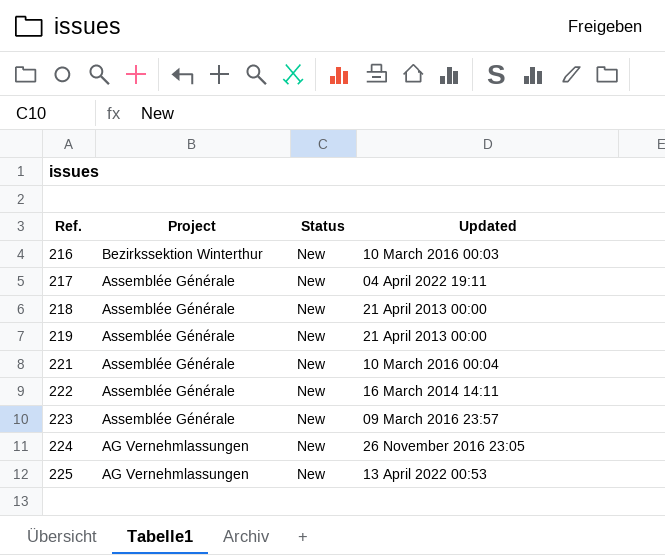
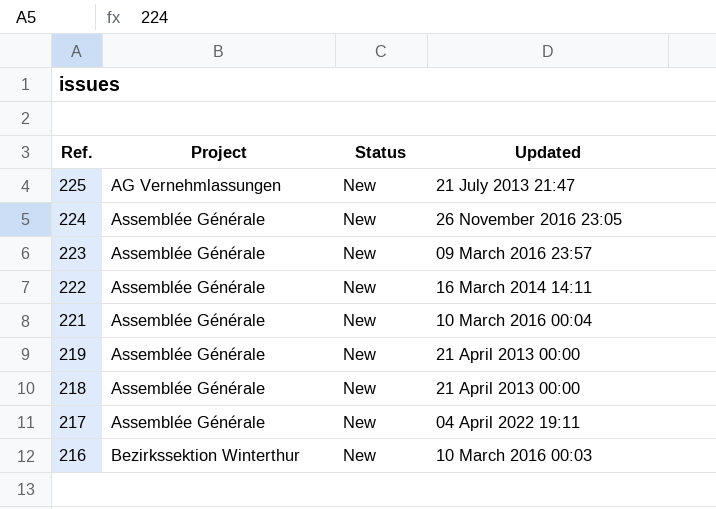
row order: Ref. ascending -> Ref. descending
225 | Updated: 13 April 2022 00:53 -> 21 July 2013 21:47
224 | Project: AG Vernehmlassungen -> Assemblée Générale

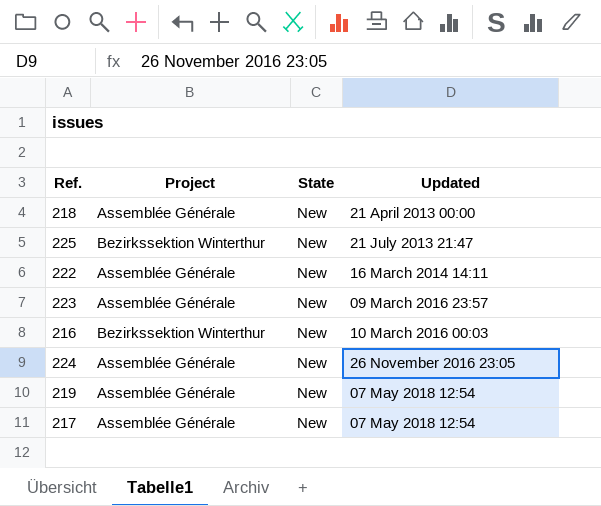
row order: Ref. descending -> Updated ascending
column name: Status -> State
row 221: Assemblée Générale | New | 10 March 2016 00:04 -> none
225 | Project: AG Vernehmlassungen -> Bezirkssektion Winterthur
219 | Updated: 21 April 2013 00:00 -> 07 May 2018 12:54
217 | Updated: 04 April 2022 19:11 -> 07 May 2018 12:54

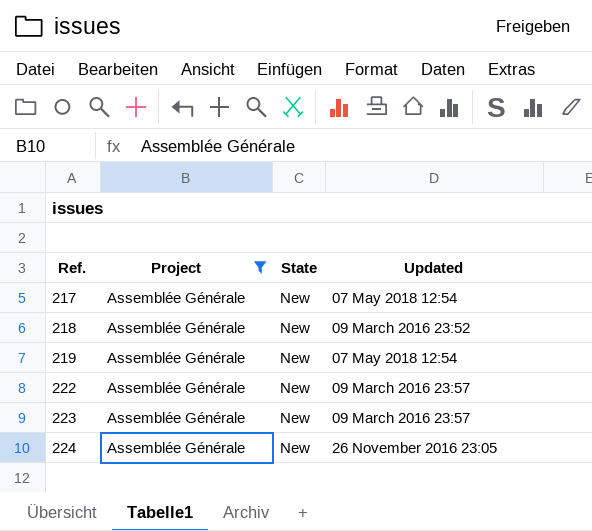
filter: none -> Project = Assemblée Générale
row order: Updated ascending -> Ref. ascending
218 | Updated: 21 April 2013 00:00 -> 09 March 2016 23:52
222 | Updated: 16 March 2014 14:11 -> 09 March 2016 23:57

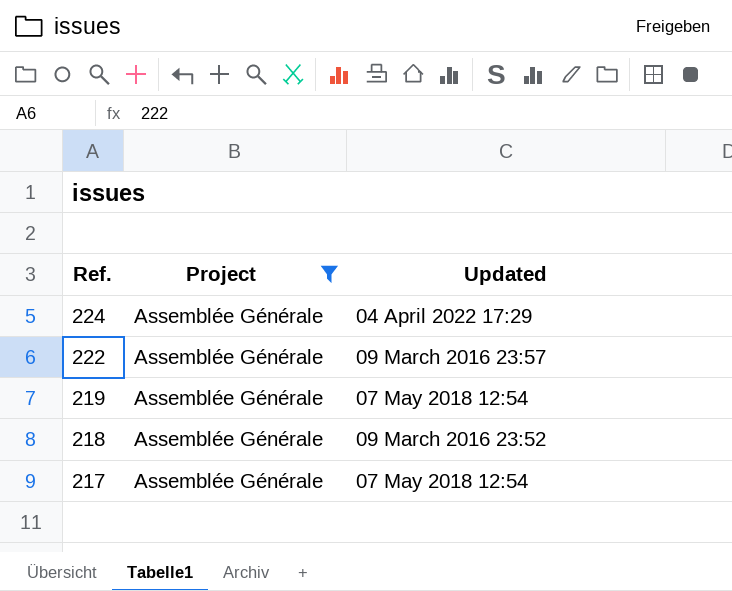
row order: Ref. ascending -> Ref. descending
column State | position: 3 -> none
row 223: Assemblée Générale | New | 09 March 2016 23:57 -> none
224 | Updated: 26 November 2016 23:05 -> 04 April 2022 17:29

